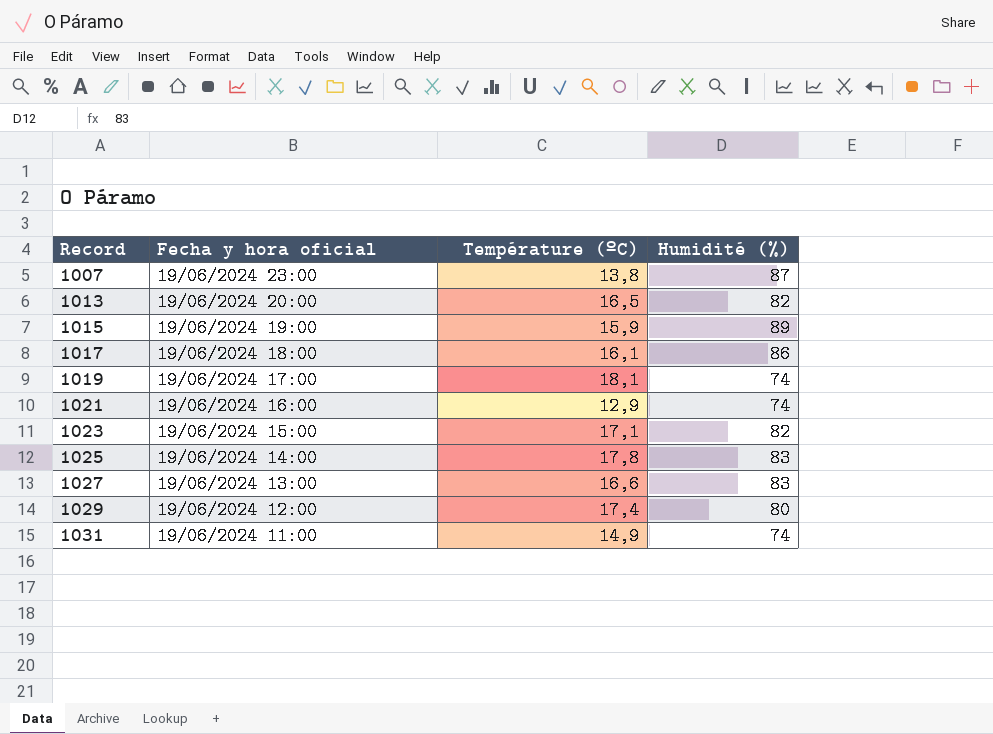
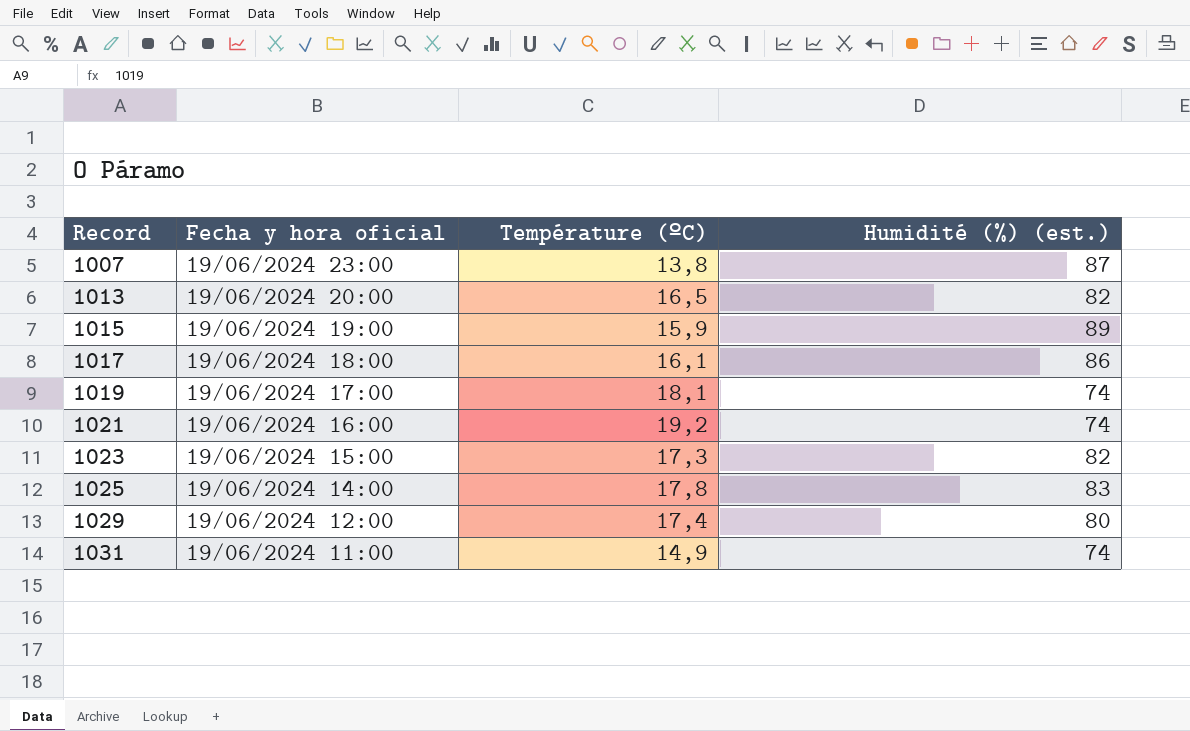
column name: Humidité (%) -> Humidité (%) (est.)
row 1027: 19/06/2024 13:00 | 16,6 | 83 -> none
1021 | Température (ºC): 12,9 -> 19,2
1023 | Température (ºC): 17,1 -> 17,3

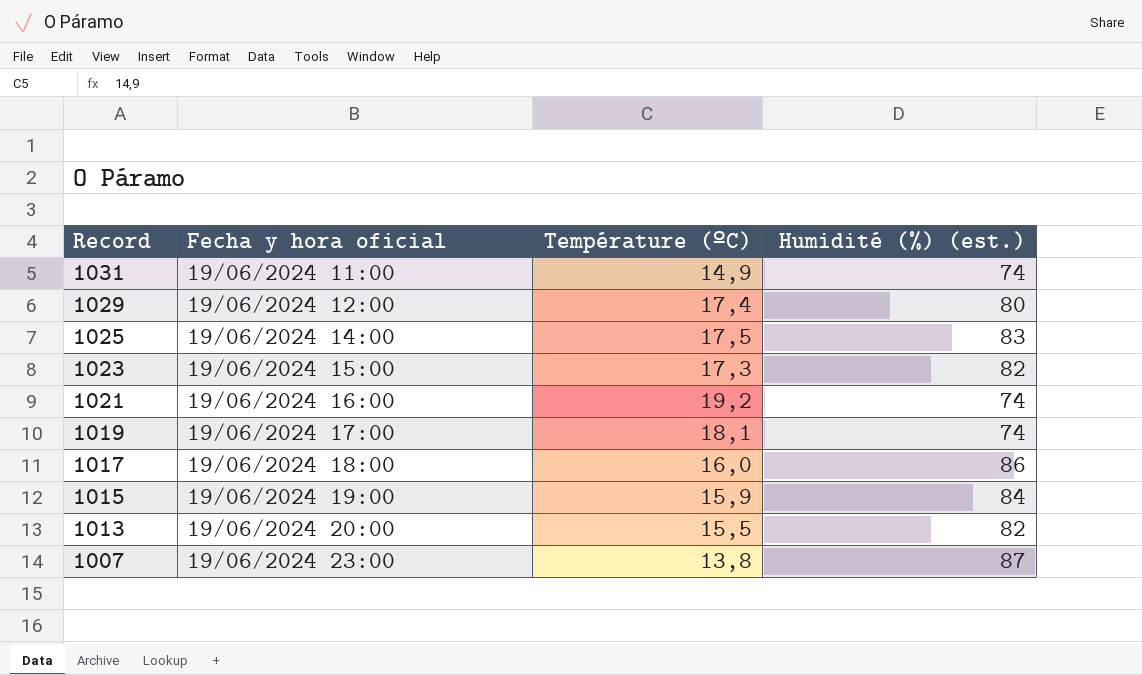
row order: Record ascending -> Record descending
1025 | Température (ºC): 17,8 -> 17,5
1017 | Température (ºC): 16,1 -> 16,0
1015 | Humidité (%) (est.): 89 -> 84
1013 | Température (ºC): 16,5 -> 15,5

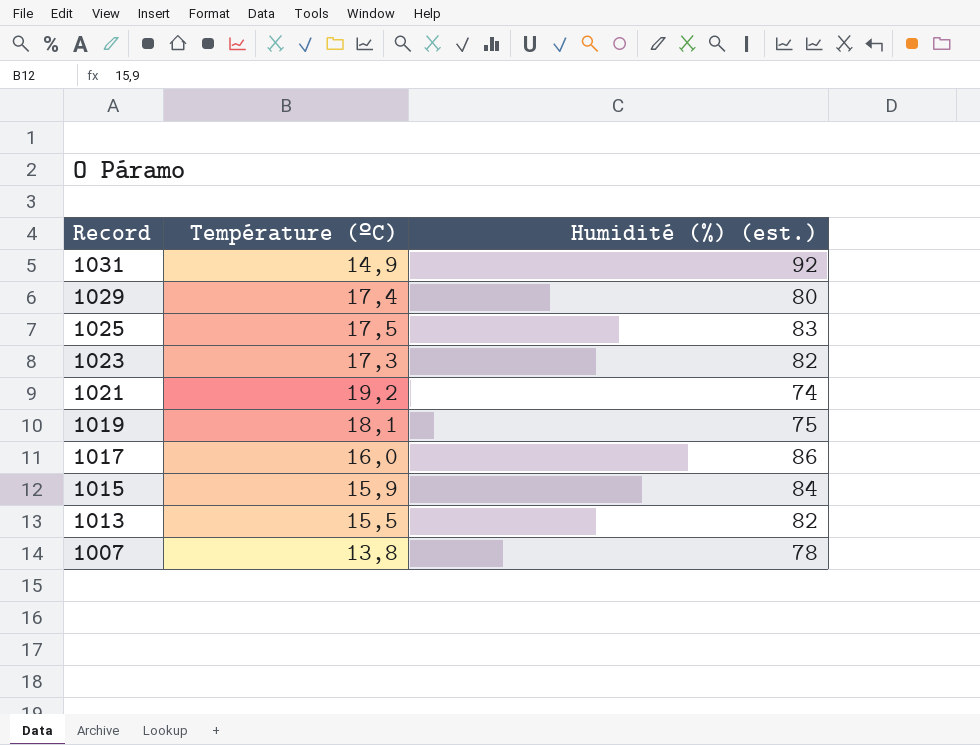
column Fecha y hora oficial | position: 2 -> none
1031 | Humidité (%) (est.): 74 -> 92
1019 | Humidité (%) (est.): 74 -> 75
1007 | Humidité (%) (est.): 87 -> 78

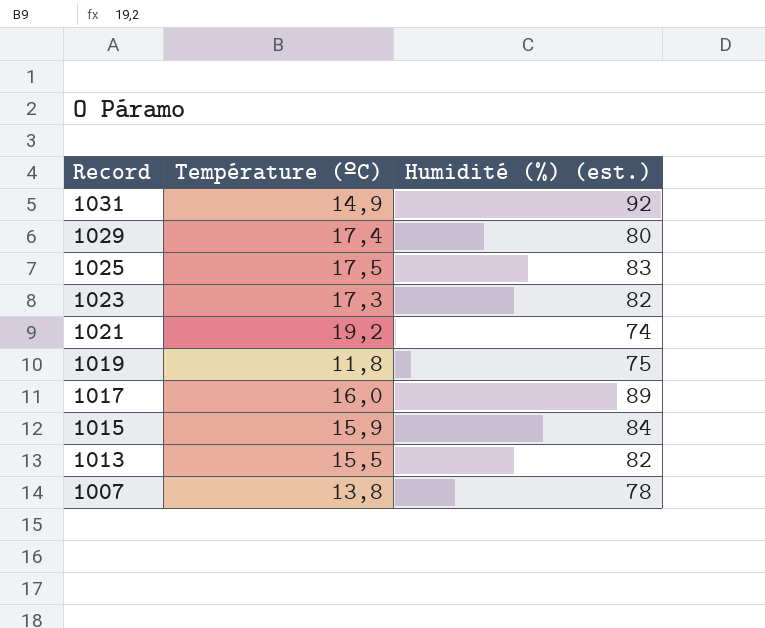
1019 | Température (ºC): 18,1 -> 11,8
1017 | Humidité (%) (est.): 86 -> 89

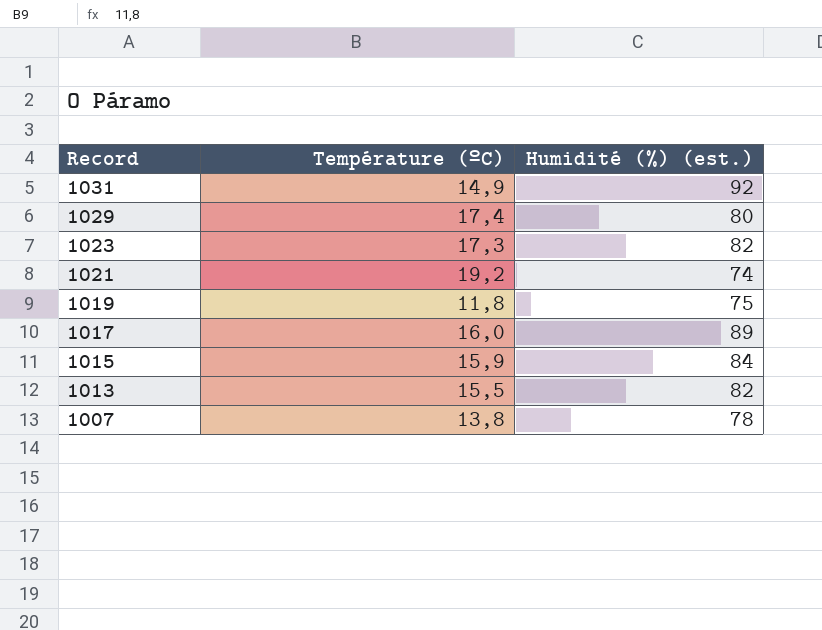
row 1025: 17,5 | 83 -> none

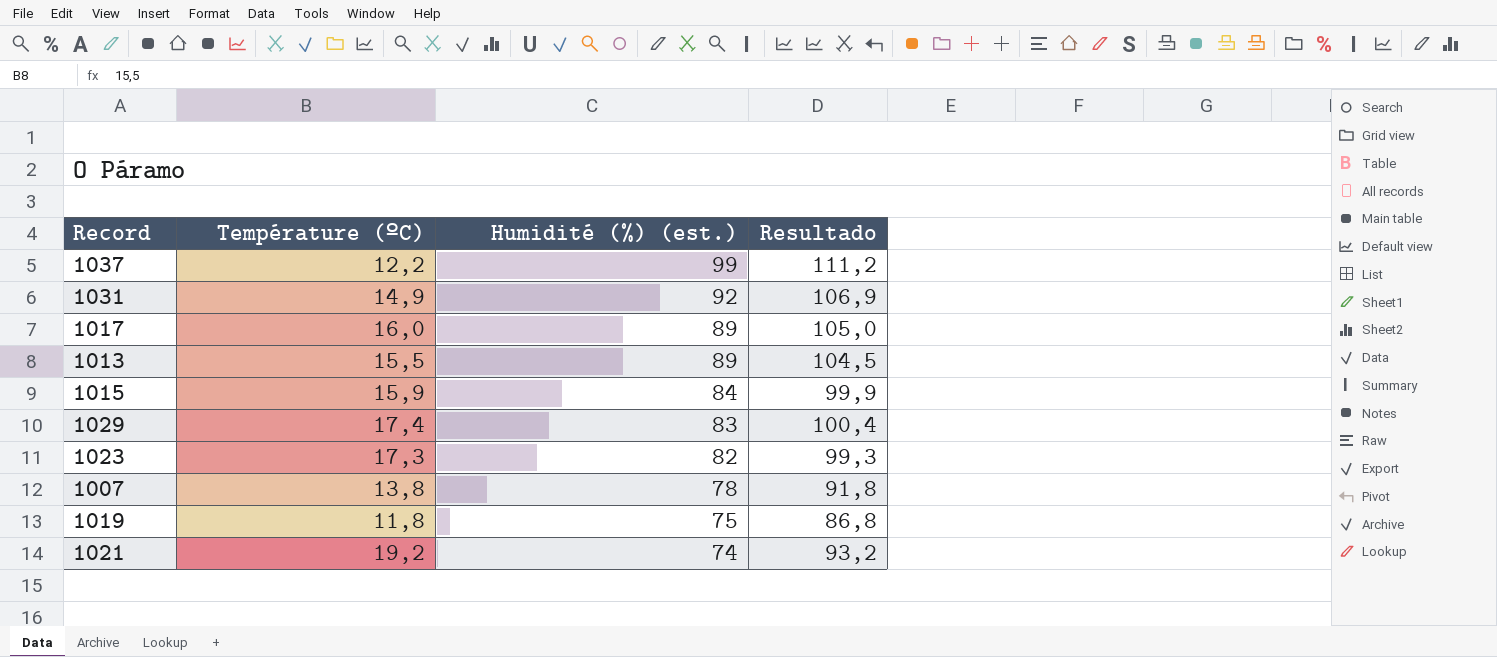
row order: Record descending -> Humidité (%) (est.) descending
column Resultado | formula: none -> [Température (ºC)] + [Humidité (%) (est.)]
row 1037: none -> 12,2 | 99 | 111,2
1013 | Humidité (%) (est.): 82 -> 89
1029 | Humidité (%) (est.): 80 -> 83

